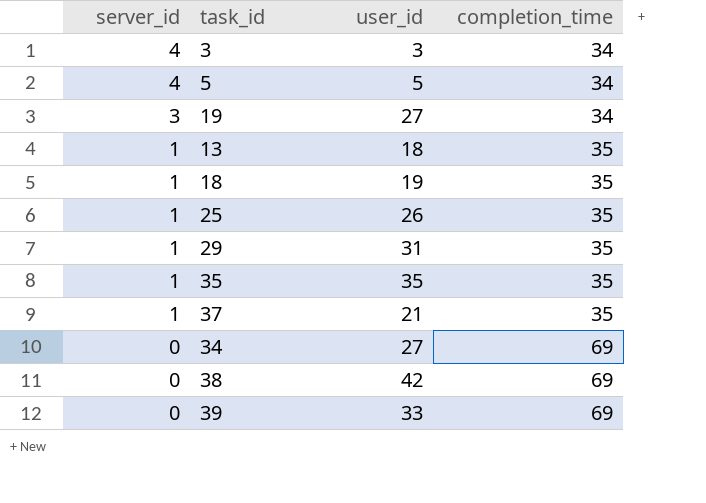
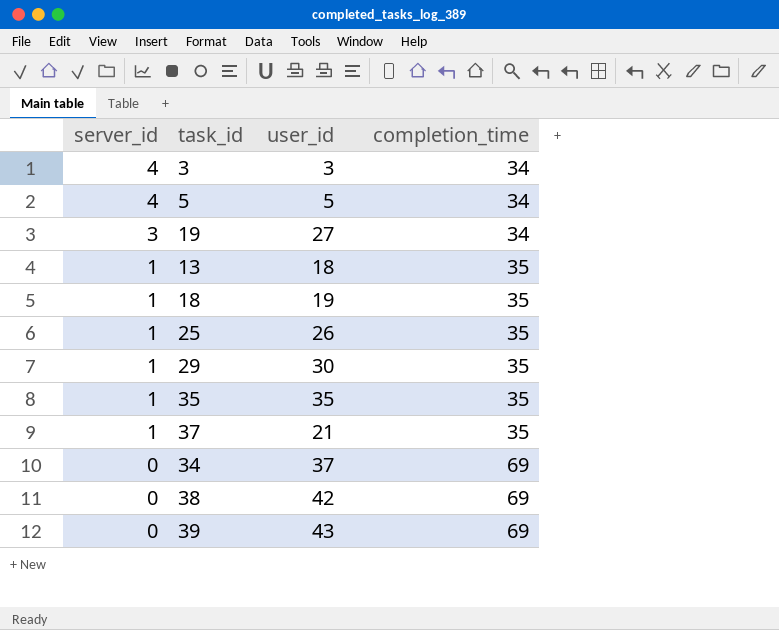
29 | user_id: 31 -> 30
34 | user_id: 27 -> 37
39 | user_id: 33 -> 43

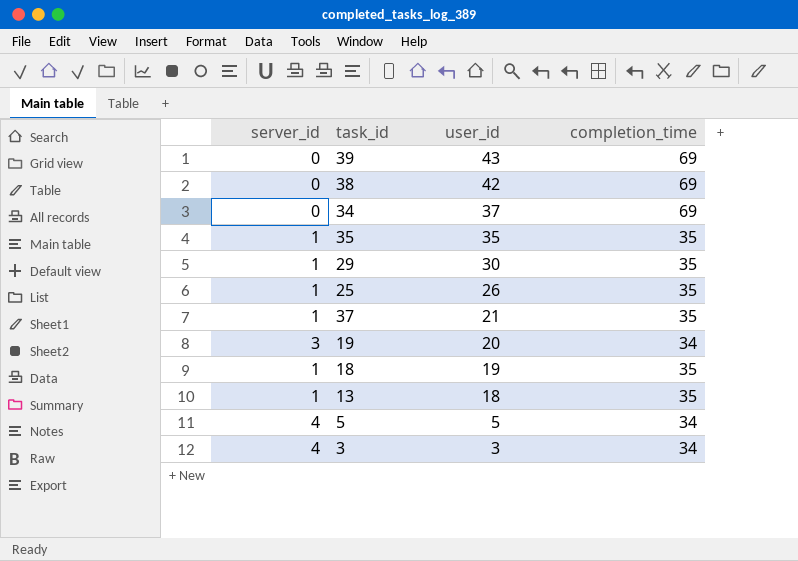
row order: server_id descending -> user_id descending
19 | user_id: 27 -> 20

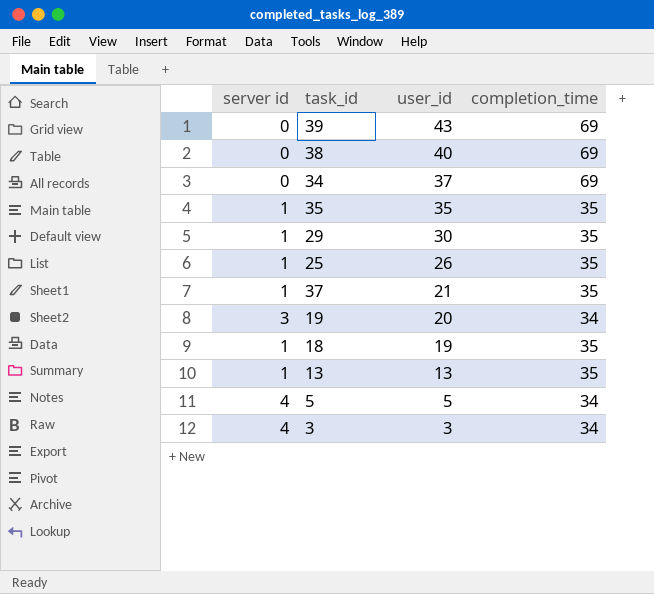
column name: server_id -> server id
38 | user_id: 42 -> 40
13 | user_id: 18 -> 13

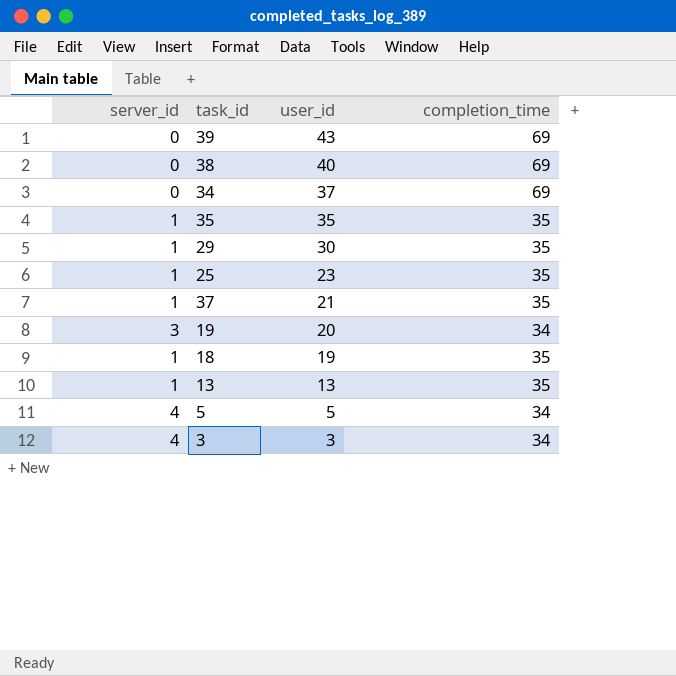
column name: server id -> server_id
25 | user_id: 26 -> 23

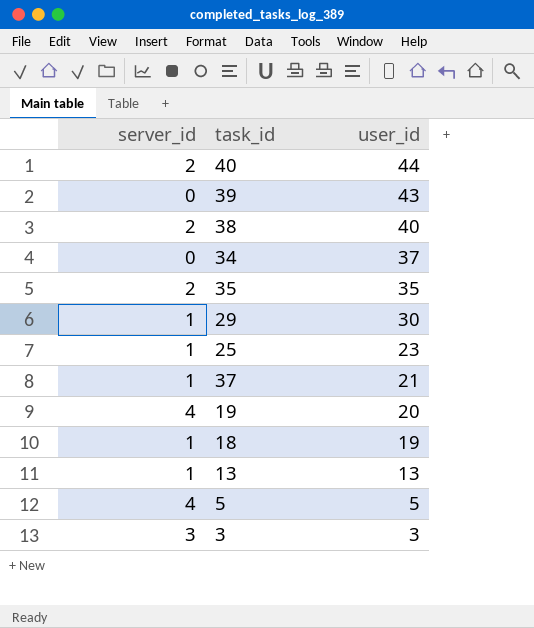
column completion_time | position: 4 -> none
row 40: none -> 2 | 44
38 | server_id: 0 -> 2
35 | server_id: 1 -> 2
19 | server_id: 3 -> 4
3 | server_id: 4 -> 3

